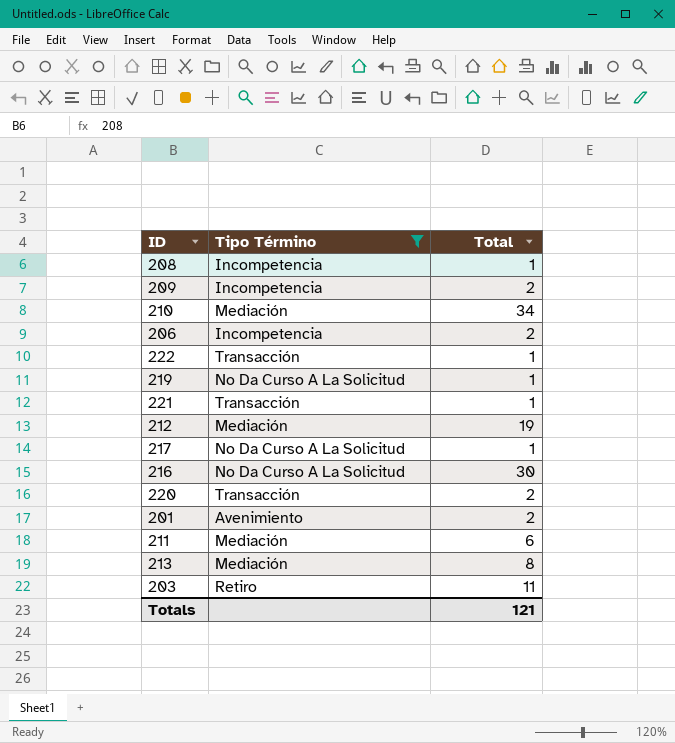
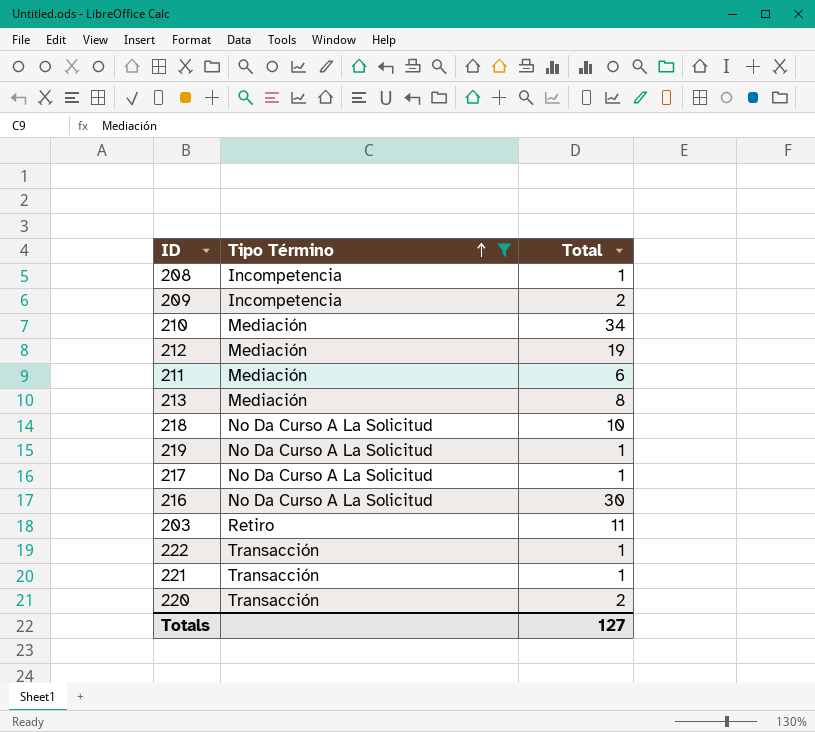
row order: none -> Tipo Término ascending
row 206: Incompetencia | 2 -> none
row 201: Avenimiento | 2 -> none
row 218: none -> No Da Curso A La Solicitud | 10
Totals | Total: 121 -> 127

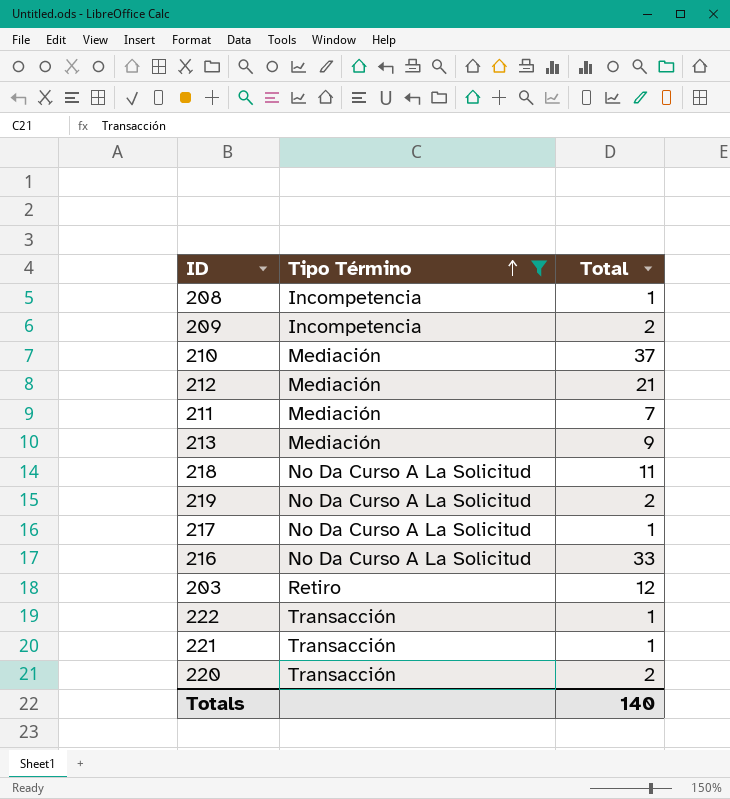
210 | Total: 34 -> 37
212 | Total: 19 -> 21
211 | Total: 6 -> 7
213 | Total: 8 -> 9
218 | Total: 10 -> 11
219 | Total: 1 -> 2
216 | Total: 30 -> 33
203 | Total: 11 -> 12
Totals | Total: 127 -> 140

